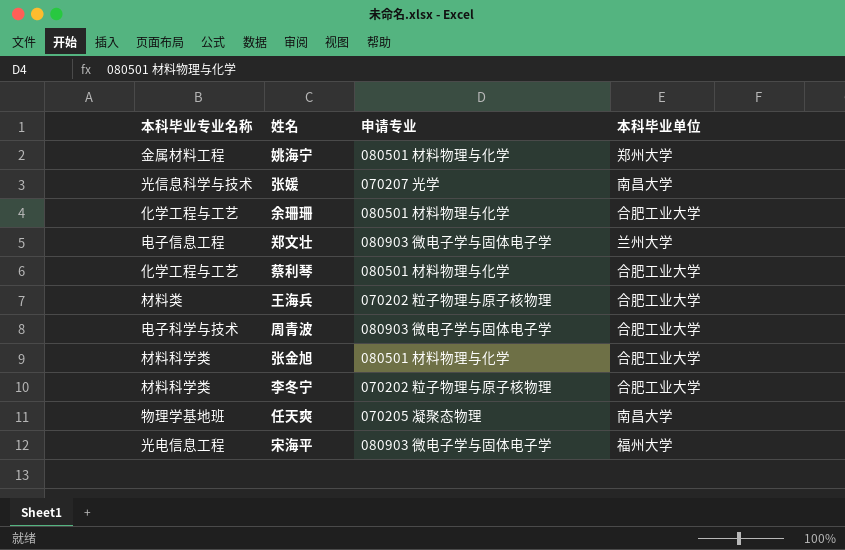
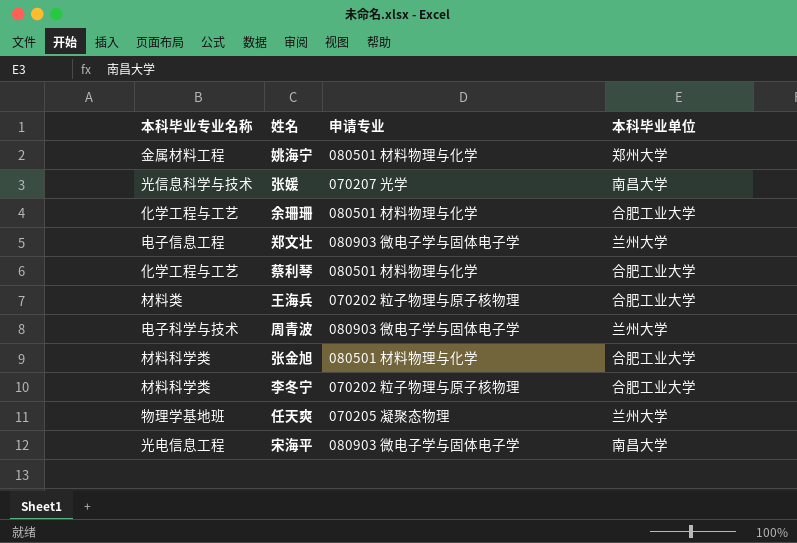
周青波 | 本科毕业单位: 合肥工业大学 -> 兰州大学
任天爽 | 本科毕业单位: 南昌大学 -> 兰州大学
宋海平 | 本科毕业单位: 福州大学 -> 南昌大学

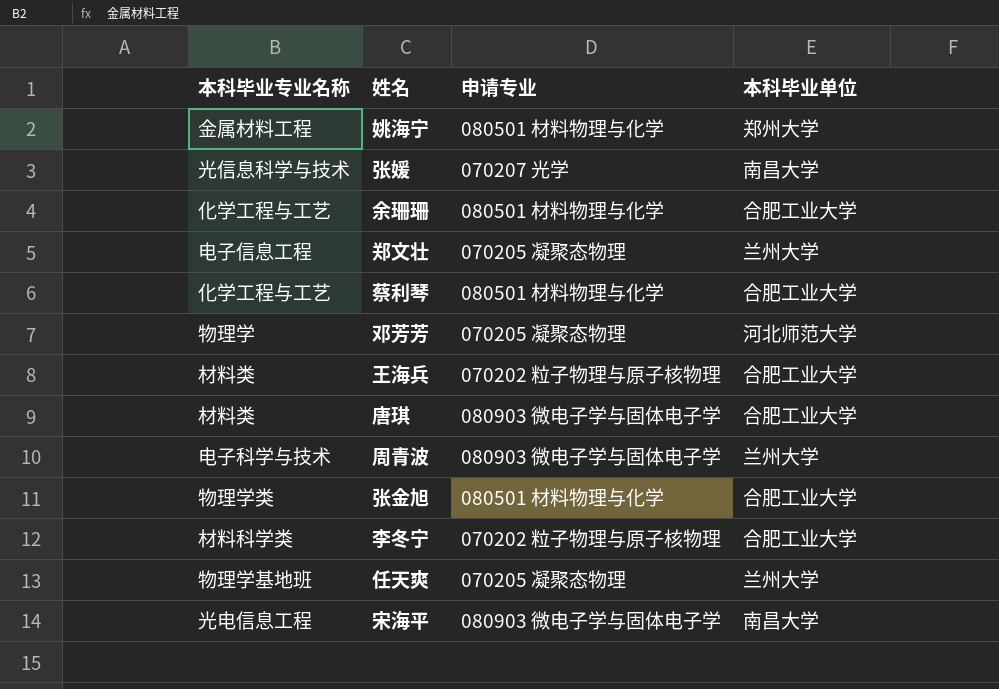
郑文壮 | 申请专业: 080903 微电子学与固体电子学 -> 070205 凝聚态物理
row 邓芳芳: none -> 物理学 | 070205 凝聚态物理 | 河北师范大学
row 唐琪: none -> 材料类 | 080903 微电子学与固体电子学 | 合肥工业大学
张金旭 | 本科毕业专业名称: 材料科学类 -> 物理学类

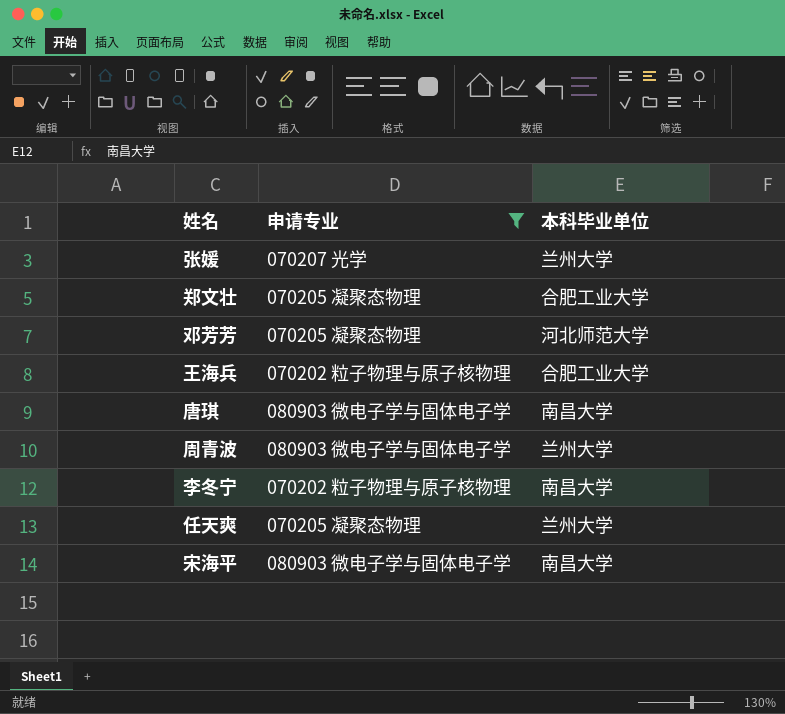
filter: none -> 申请专业 != 080501 材料物理与化学
column 本科毕业专业名称 | position: 1 -> none
张媛 | 本科毕业单位: 南昌大学 -> 兰州大学
郑文壮 | 本科毕业单位: 兰州大学 -> 合肥工业大学
唐琪 | 本科毕业单位: 合肥工业大学 -> 南昌大学
李冬宁 | 本科毕业单位: 合肥工业大学 -> 南昌大学

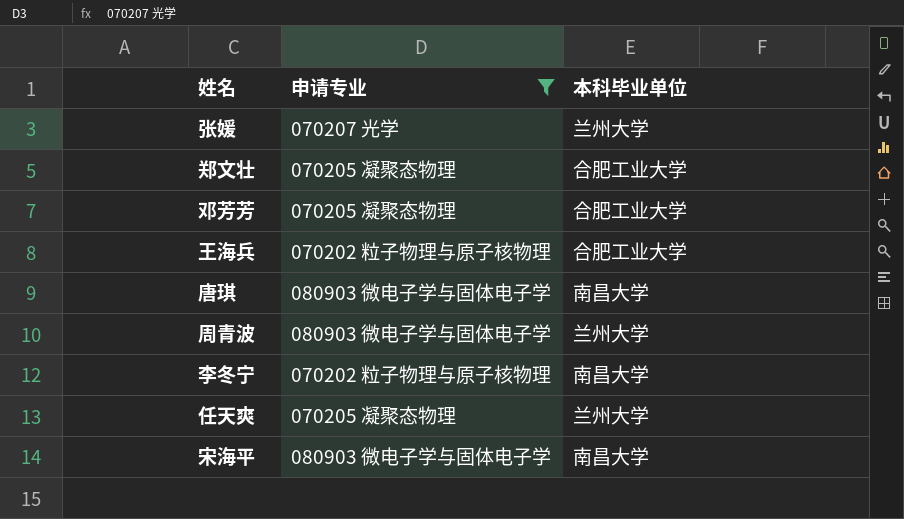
邓芳芳 | 本科毕业单位: 河北师范大学 -> 合肥工业大学

